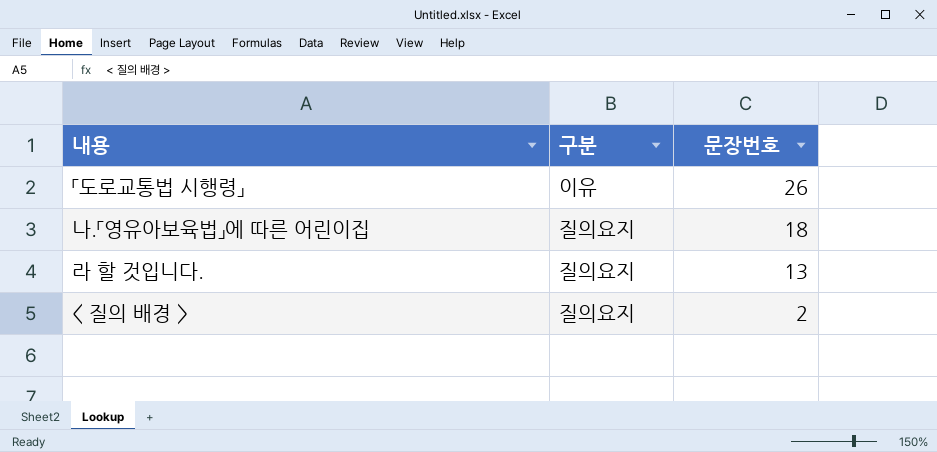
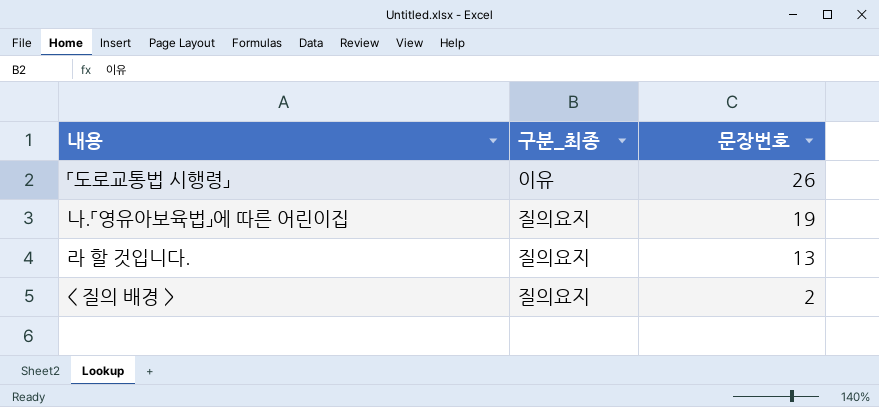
column name: 구분 -> 구분_최종
나.「영유아보육법」에 따른 어린이집 | 문장번호: 18 -> 19

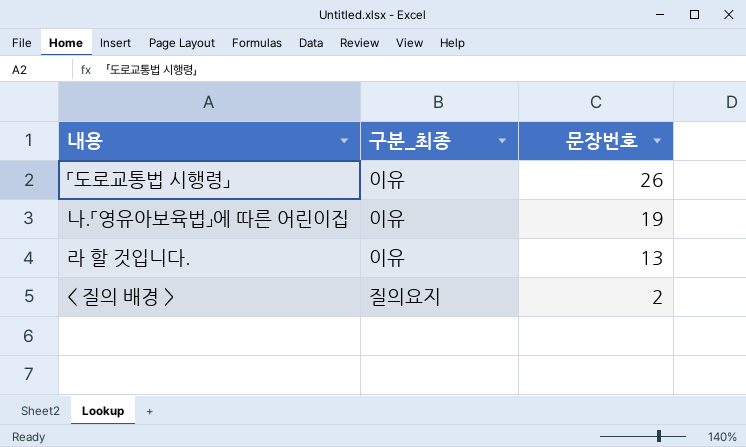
나.「영유아보육법」에 따른 어린이집 | 구분_최종: 질의요지 -> 이유
라 할 것입니다. | 구분_최종: 질의요지 -> 이유

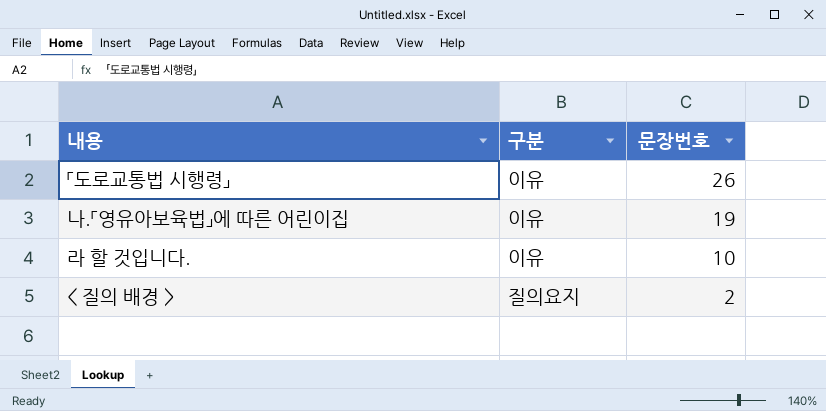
column name: 구분_최종 -> 구분
라 할 것입니다. | 문장번호: 13 -> 10

